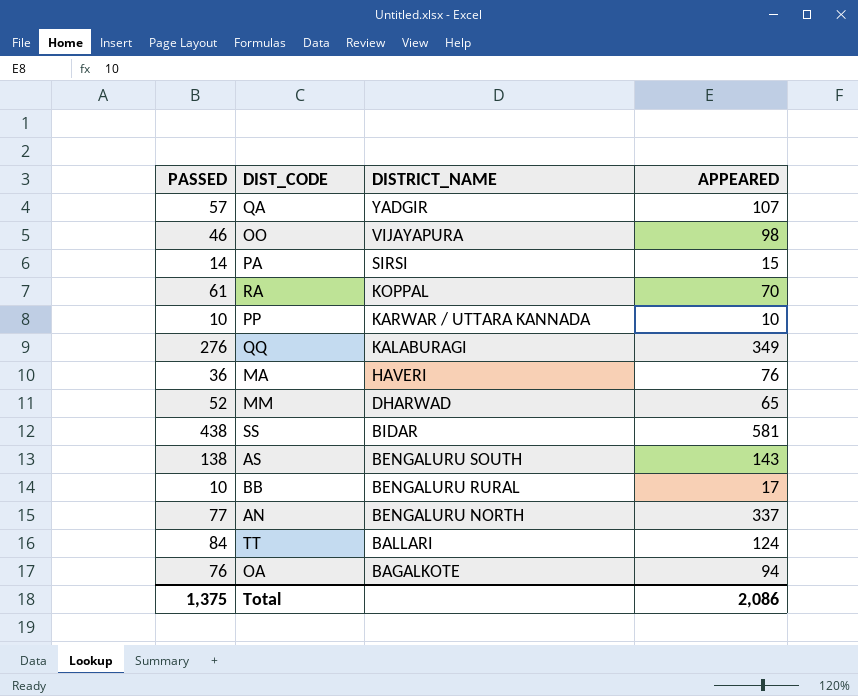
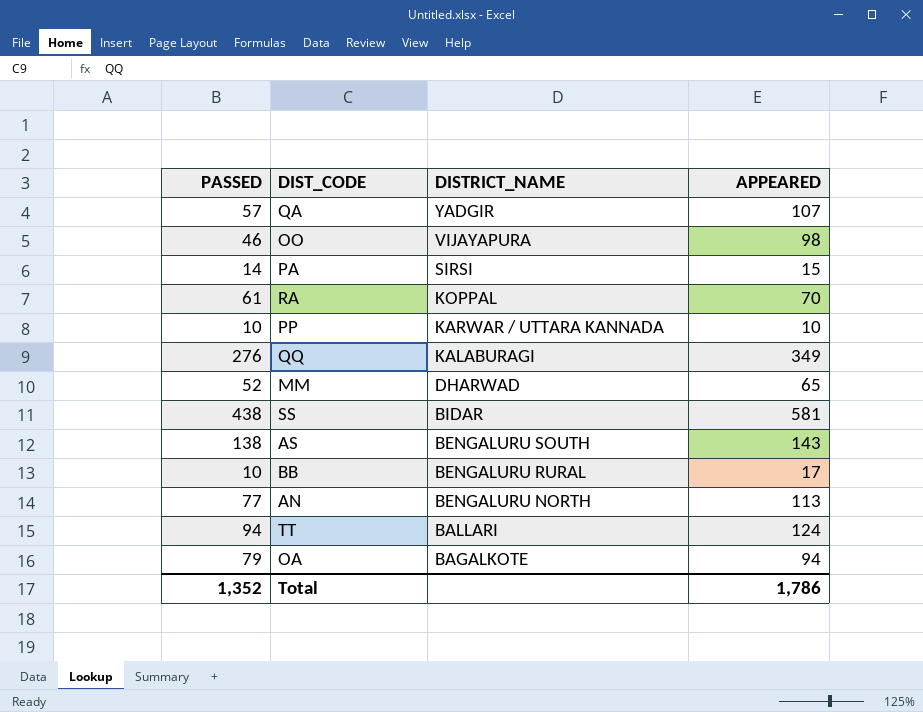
row MA: 36 | HAVERI | 76 -> none
AN | APPEARED: 337 -> 113
TT | PASSED: 84 -> 94
OA | PASSED: 76 -> 79
Total | PASSED: 1,375 -> 1,352
Total | APPEARED: 2,086 -> 1,786

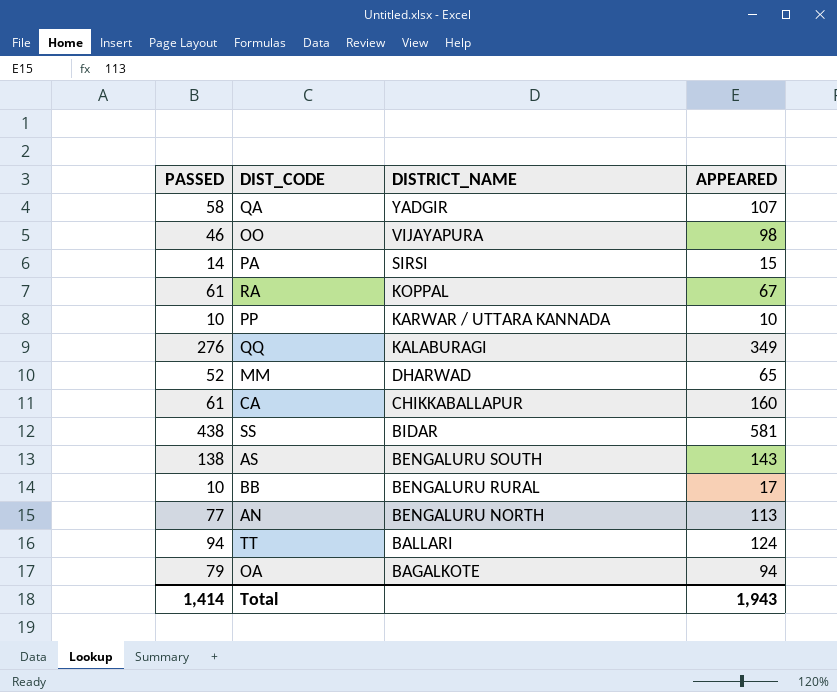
QA | PASSED: 57 -> 58
RA | APPEARED: 70 -> 67
row CA: none -> 61 | CHIKKABALLAPUR | 160
Total | PASSED: 1,352 -> 1,414
Total | APPEARED: 1,786 -> 1,943

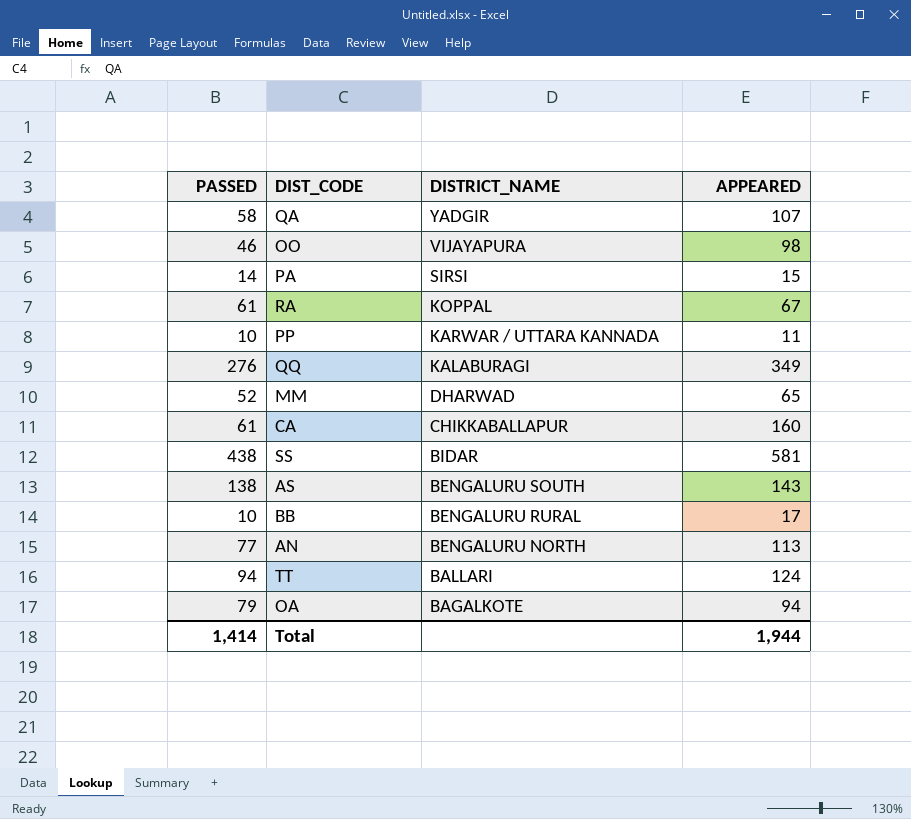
PP | APPEARED: 10 -> 11
Total | APPEARED: 1,943 -> 1,944

